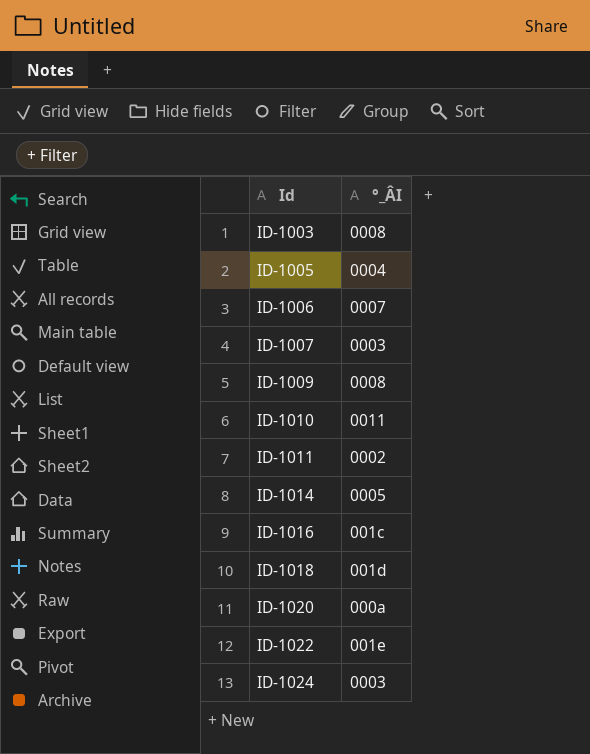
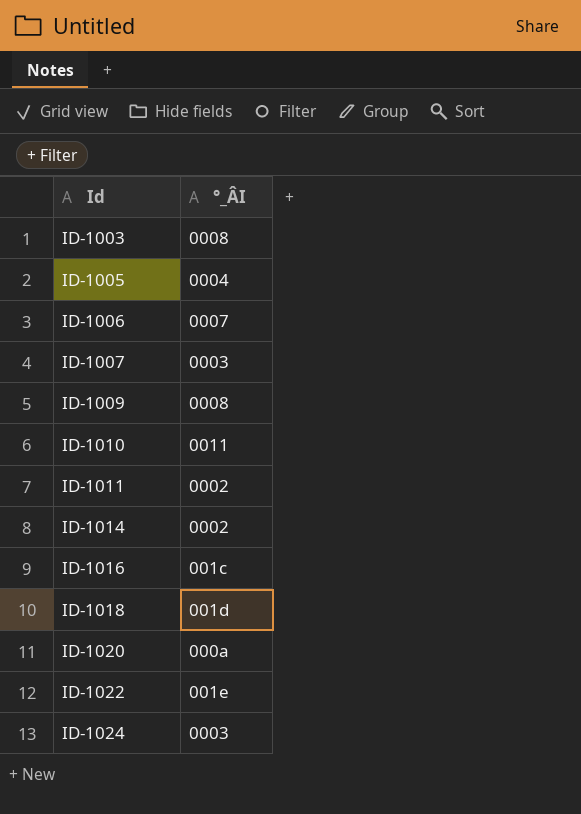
ID-1014 | °_ÂI: 0005 -> 0002

